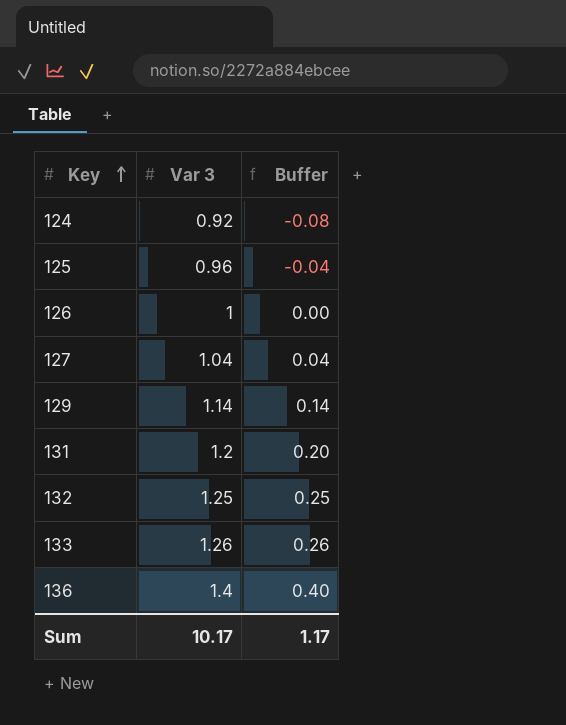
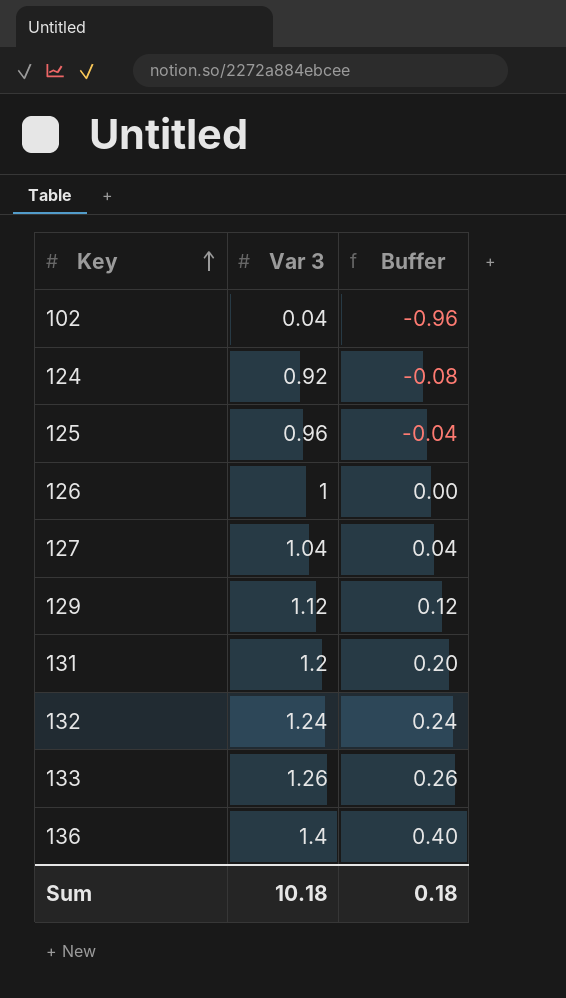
row 102: none -> 0.04 | -0.96
129 | Var 3: 1.14 -> 1.12
129 | Buffer: 0.14 -> 0.12
132 | Var 3: 1.25 -> 1.24
132 | Buffer: 0.25 -> 0.24
Sum | Var 3: 10.17 -> 10.18
Sum | Buffer: 1.17 -> 0.18

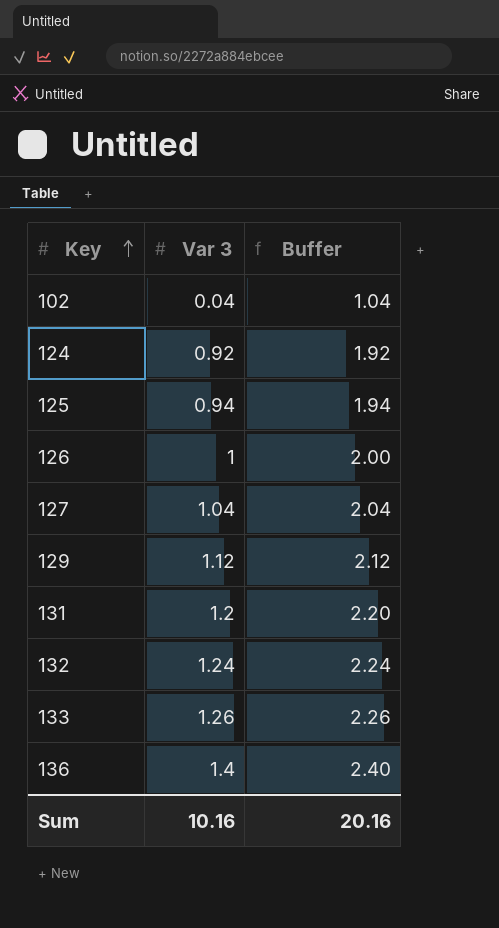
column Buffer | formula: [Var 3] - 1 -> [Var 3] + 1
125 | Var 3: 0.96 -> 0.94
Sum | Var 3: 10.18 -> 10.16
Sum | Buffer: 0.18 -> 20.16

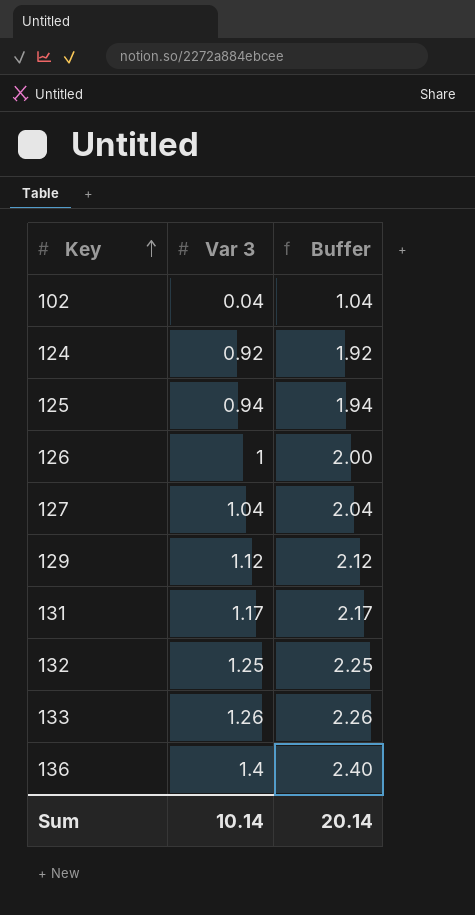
131 | Var 3: 1.2 -> 1.17
131 | Buffer: 2.20 -> 2.17
132 | Var 3: 1.24 -> 1.25
132 | Buffer: 2.24 -> 2.25
Sum | Var 3: 10.16 -> 10.14
Sum | Buffer: 20.16 -> 20.14

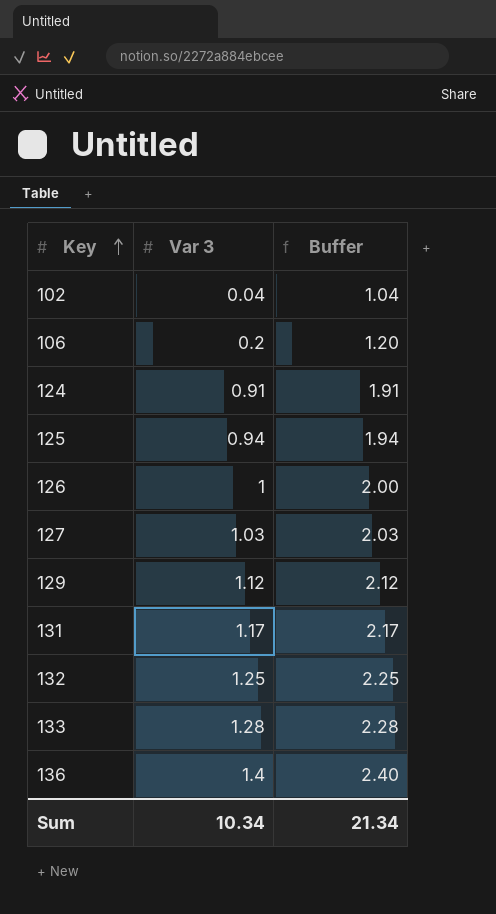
row 106: none -> 0.2 | 1.20
124 | Var 3: 0.92 -> 0.91
124 | Buffer: 1.92 -> 1.91
127 | Var 3: 1.04 -> 1.03
127 | Buffer: 2.04 -> 2.03
133 | Var 3: 1.26 -> 1.28
133 | Buffer: 2.26 -> 2.28
Sum | Var 3: 10.14 -> 10.34
Sum | Buffer: 20.14 -> 21.34

